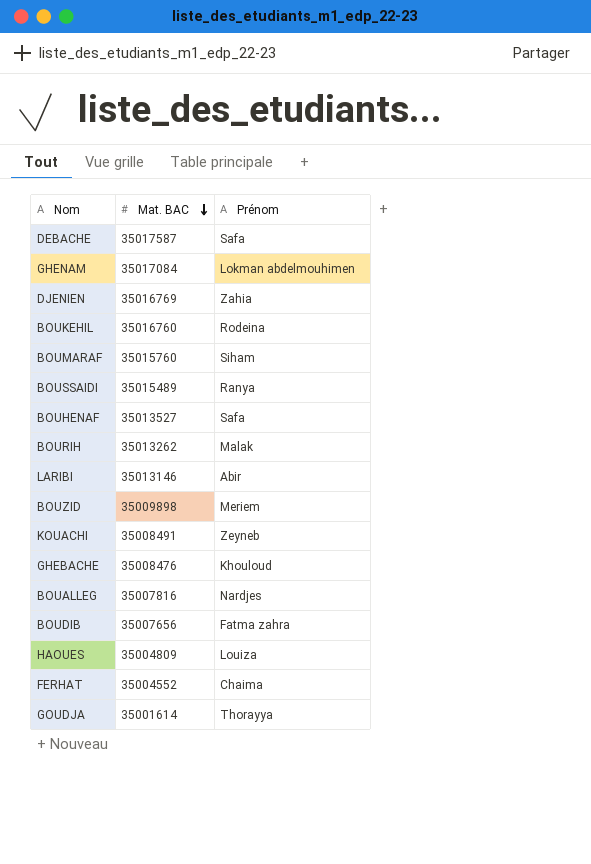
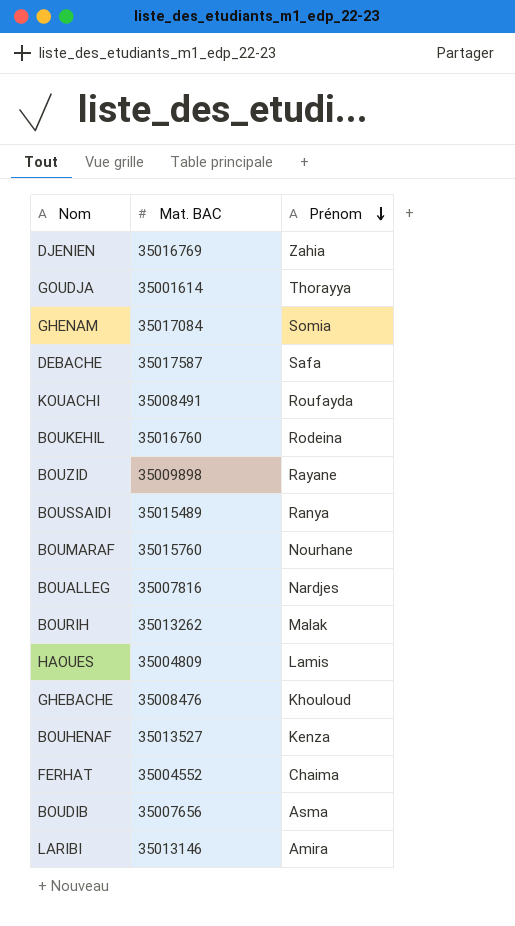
row order: Mat. BAC descending -> Prénom descending
GHENAM | Prénom: Lokman abdelmouhimen -> Somia
KOUACHI | Prénom: Zeyneb -> Roufayda
BOUZID | Prénom: Meriem -> Rayane
BOUMARAF | Prénom: Siham -> Nourhane
HAOUES | Prénom: Louiza -> Lamis
BOUHENAF | Prénom: Safa -> Kenza
BOUDIB | Prénom: Fatma zahra -> Asma
LARIBI | Prénom: Abir -> Amira

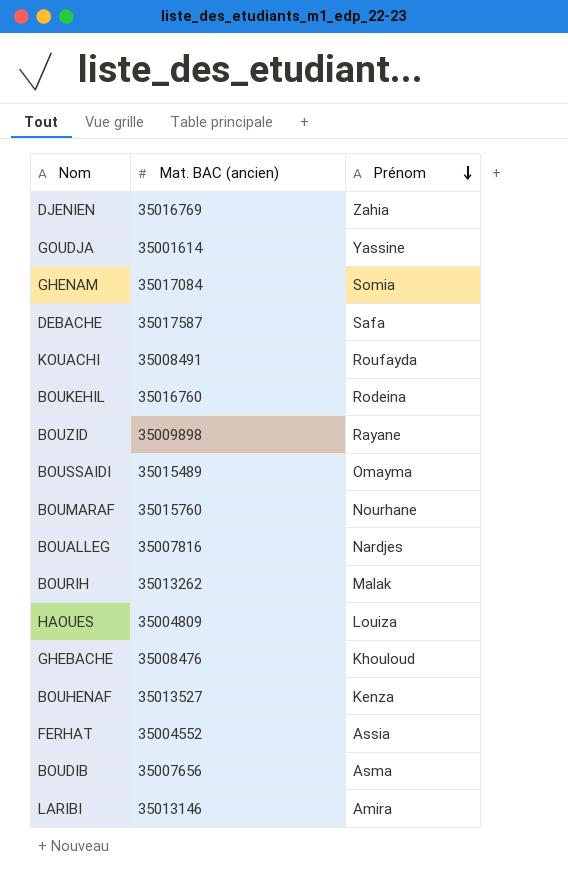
column name: Mat. BAC -> Mat. BAC (ancien)
GOUDJA | Prénom: Thorayya -> Yassine
BOUSSAIDI | Prénom: Ranya -> Omayma
HAOUES | Prénom: Lamis -> Louiza
FERHAT | Prénom: Chaima -> Assia

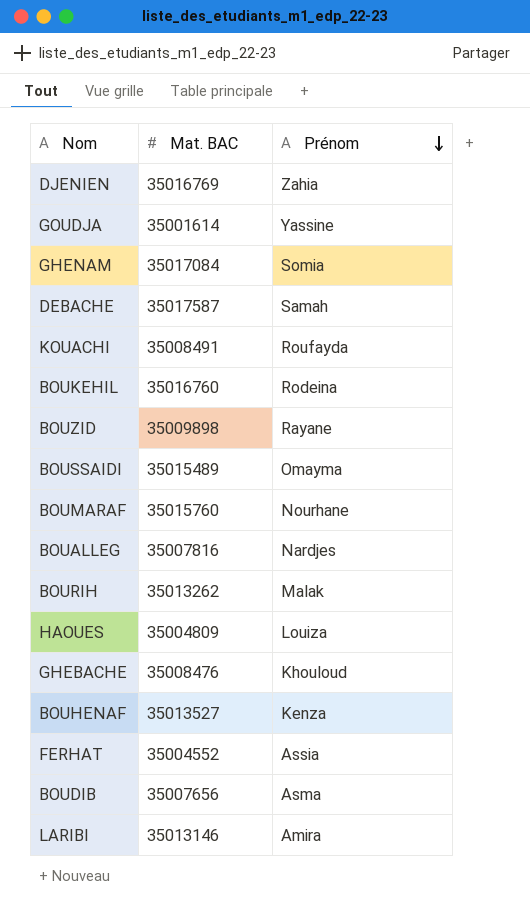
column name: Mat. BAC (ancien) -> Mat. BAC
DEBACHE | Prénom: Safa -> Samah

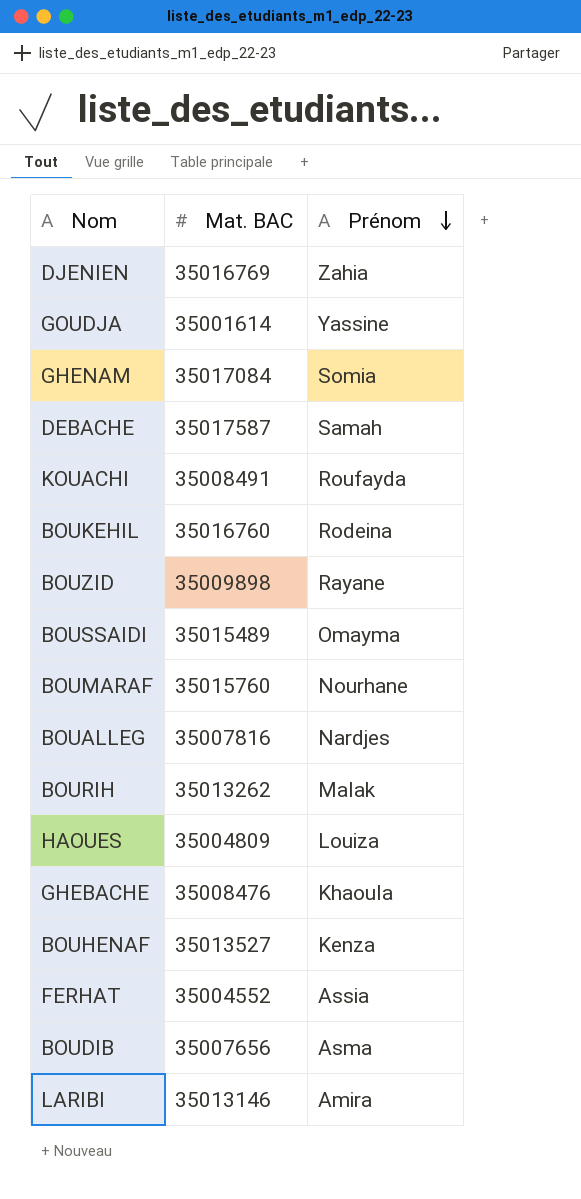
GHEBACHE | Prénom: Khouloud -> Khaoula

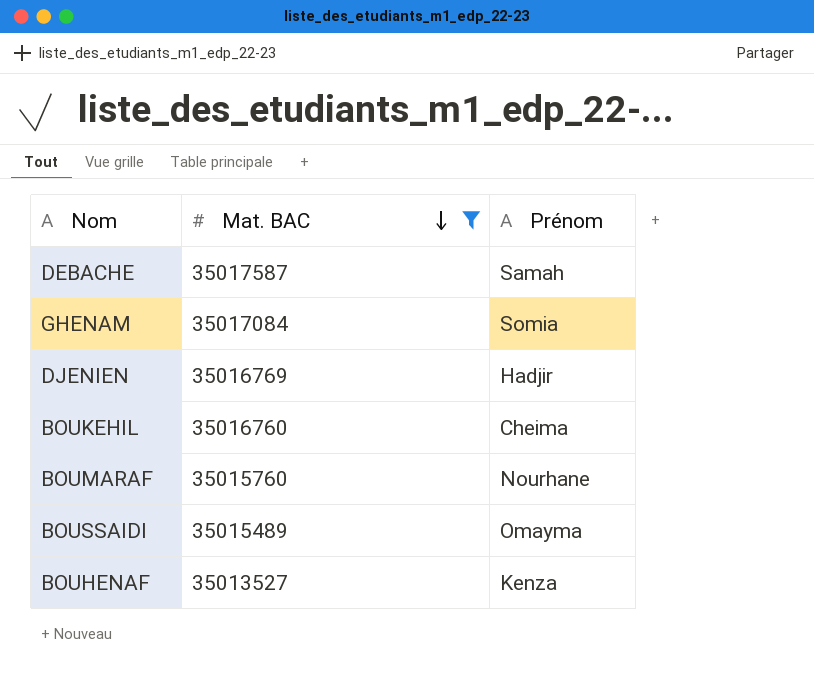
filter: none -> Mat. BAC >= 35013527
row order: Prénom descending -> Mat. BAC descending
DJENIEN | Prénom: Zahia -> Hadjir
BOUKEHIL | Prénom: Rodeina -> Cheima

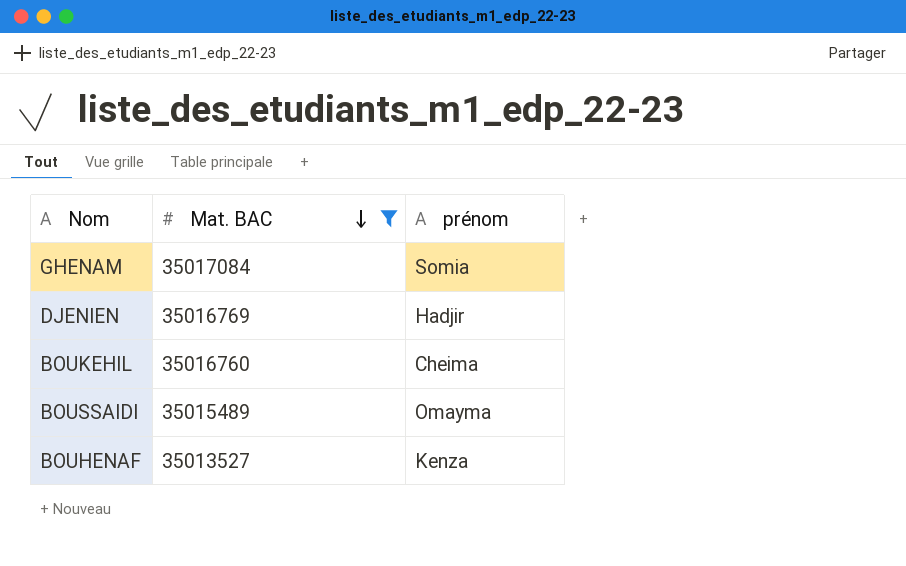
column name: Prénom -> prénom
row DEBACHE: 35017587 | Samah -> none
row BOUMARAF: 35015760 | Nourhane -> none

